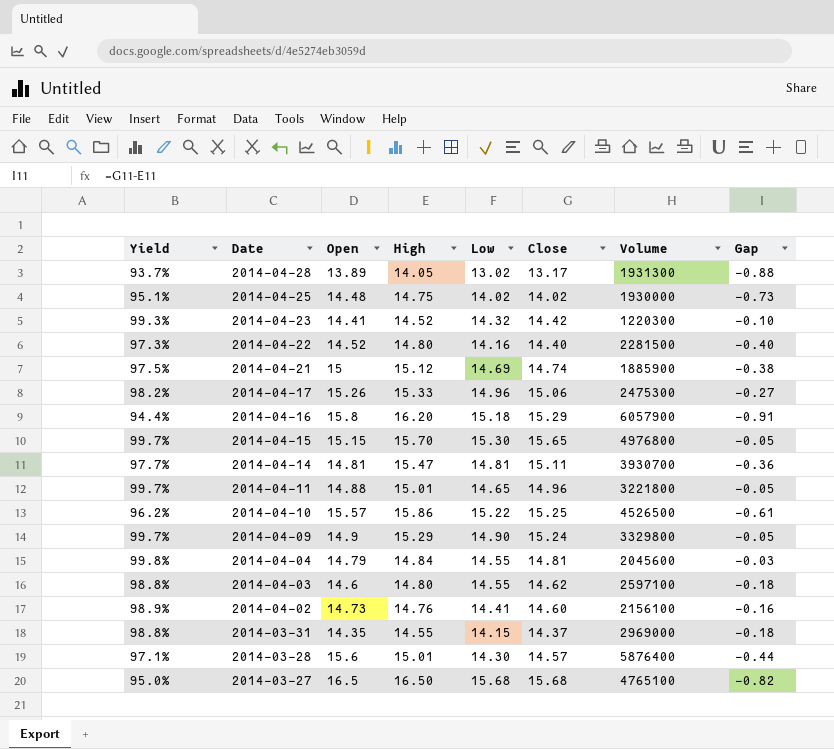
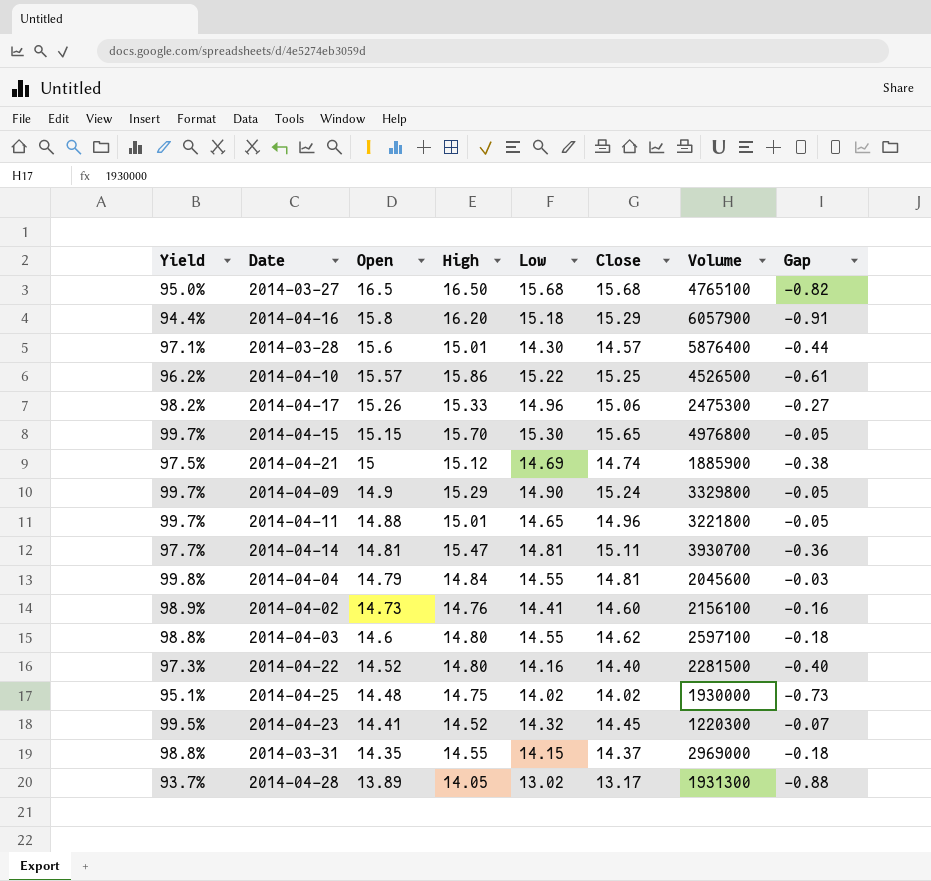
row order: Date descending -> Open descending
2014-04-23 | Yield: 99.3% -> 99.5%
2014-04-23 | Close: 14.42 -> 14.45
2014-04-23 | Gap: -0.10 -> -0.07

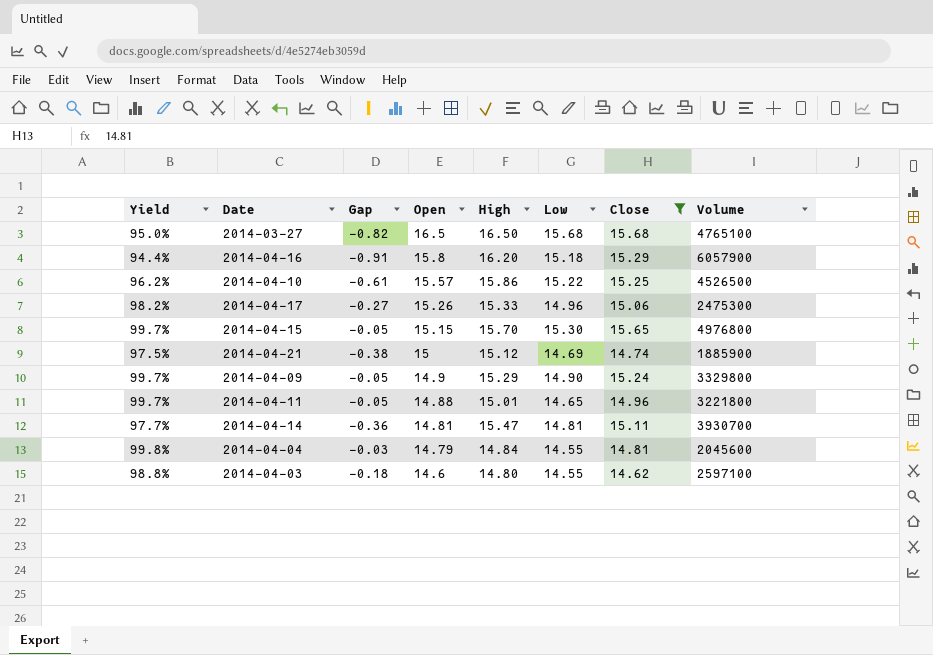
filter: none -> Close >= 14.62
column Gap | position: 8 -> 3

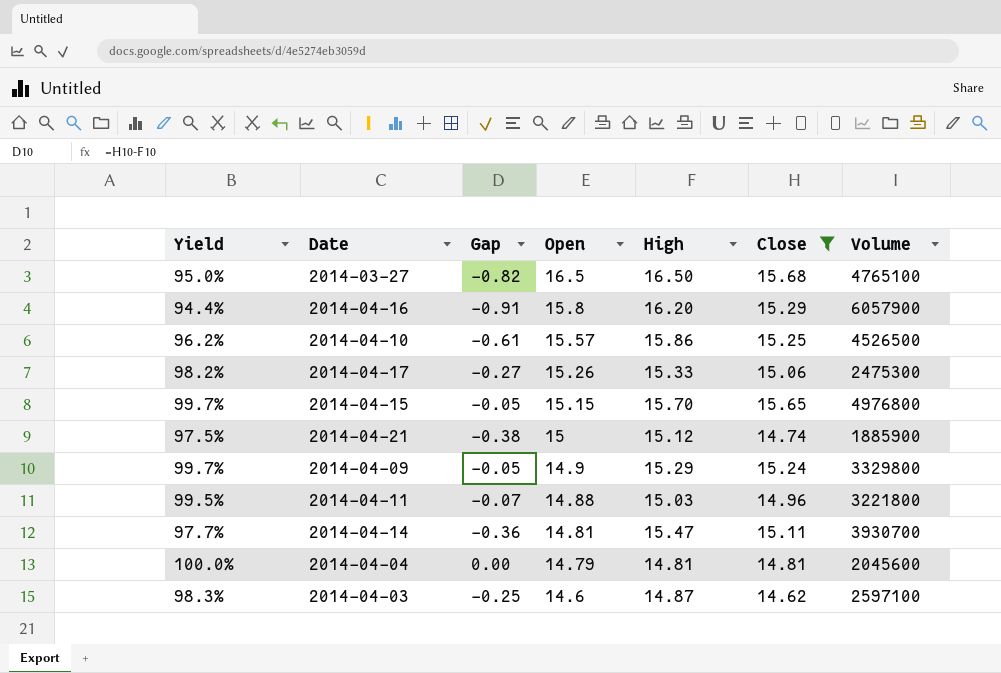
column Low | position: 6 -> none
2014-04-11 | Yield: 99.7% -> 99.5%
2014-04-11 | Gap: -0.05 -> -0.07
2014-04-11 | High: 15.01 -> 15.03
2014-04-04 | Yield: 99.8% -> 100.0%
2014-04-04 | Gap: -0.03 -> 0.00
2014-04-04 | High: 14.84 -> 14.81
2014-04-03 | Yield: 98.8% -> 98.3%
2014-04-03 | Gap: -0.18 -> -0.25
2014-04-03 | High: 14.80 -> 14.87

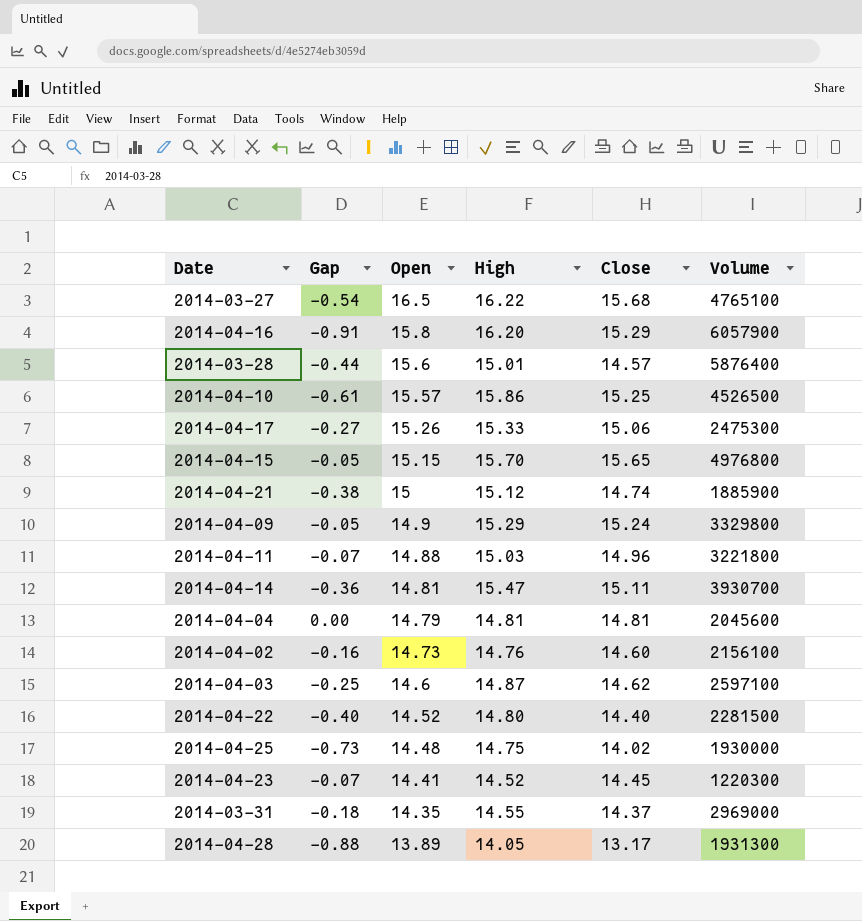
filter: Close >= 14.62 -> none
column Yield | formula: [Close] / [High] -> none
2014-03-27 | Gap: -0.82 -> -0.54
2014-03-27 | High: 16.50 -> 16.22

